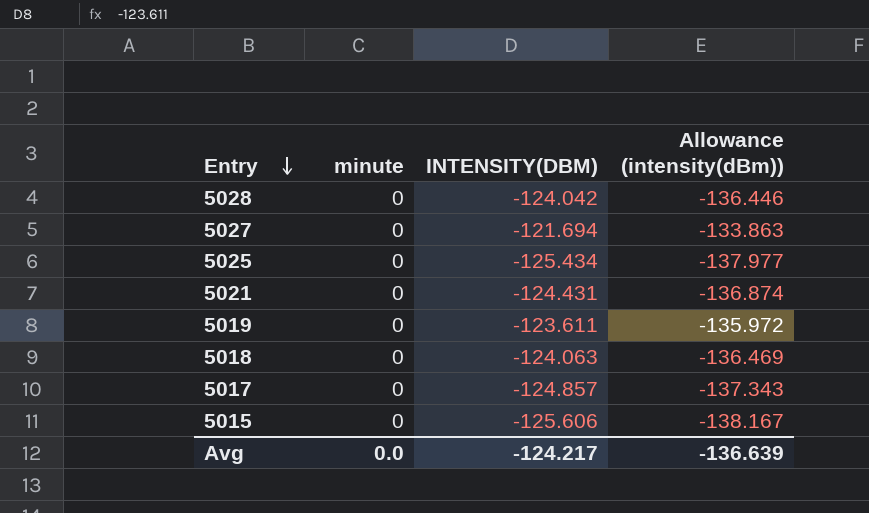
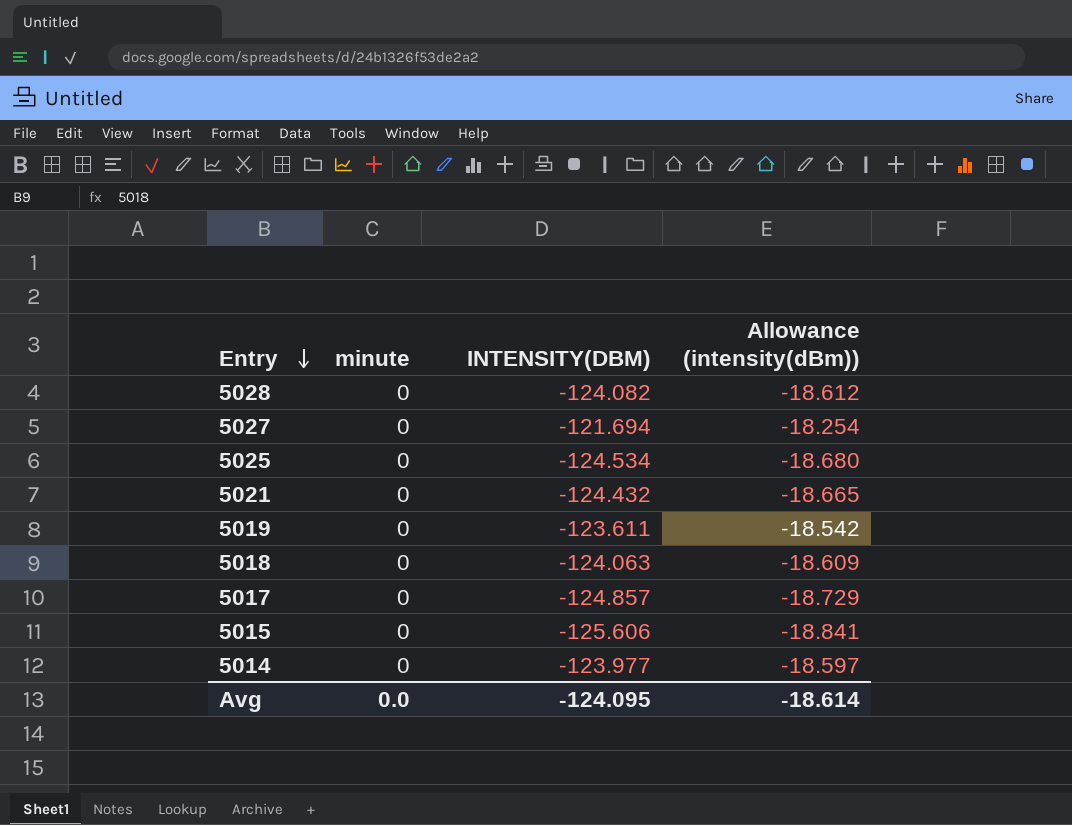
column Allowance (intensity(dBm)) | formula: [INTENSITY(DBM)] * 1.1 -> [INTENSITY(DBM)] * 0.15
5028 | INTENSITY(DBM): -124.042 -> -124.082
5025 | INTENSITY(DBM): -125.434 -> -124.534
5021 | INTENSITY(DBM): -124.431 -> -124.432
row 5014: none -> 0 | -123.977 | -18.597
Avg | INTENSITY(DBM): -124.217 -> -124.095
Avg | Allowance (intensity(dBm)): -136.639 -> -18.614

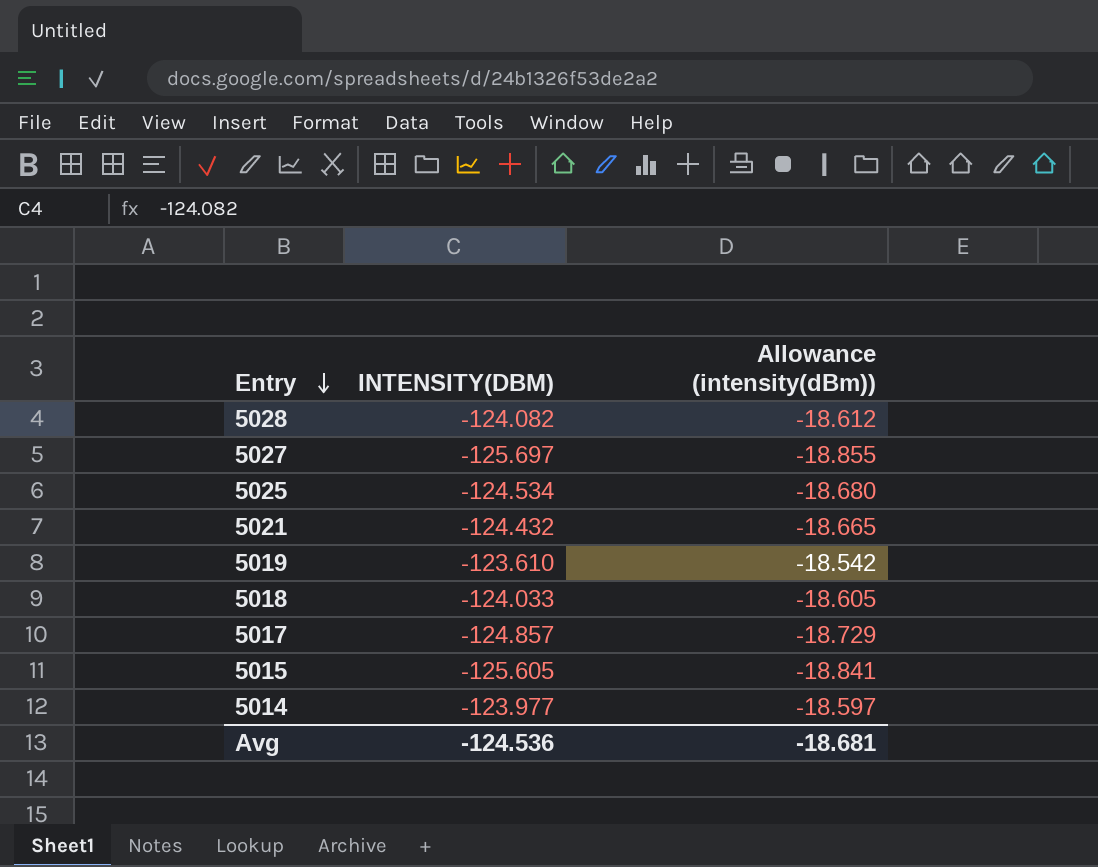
column minute | position: 2 -> none
5027 | INTENSITY(DBM): -121.694 -> -125.697
5027 | Allowance (intensity(dBm)): -18.254 -> -18.855
5019 | INTENSITY(DBM): -123.611 -> -123.610
5018 | INTENSITY(DBM): -124.063 -> -124.033
5018 | Allowance (intensity(dBm)): -18.609 -> -18.605
5015 | INTENSITY(DBM): -125.606 -> -125.605
Avg | INTENSITY(DBM): -124.095 -> -124.536
Avg | Allowance (intensity(dBm)): -18.614 -> -18.681

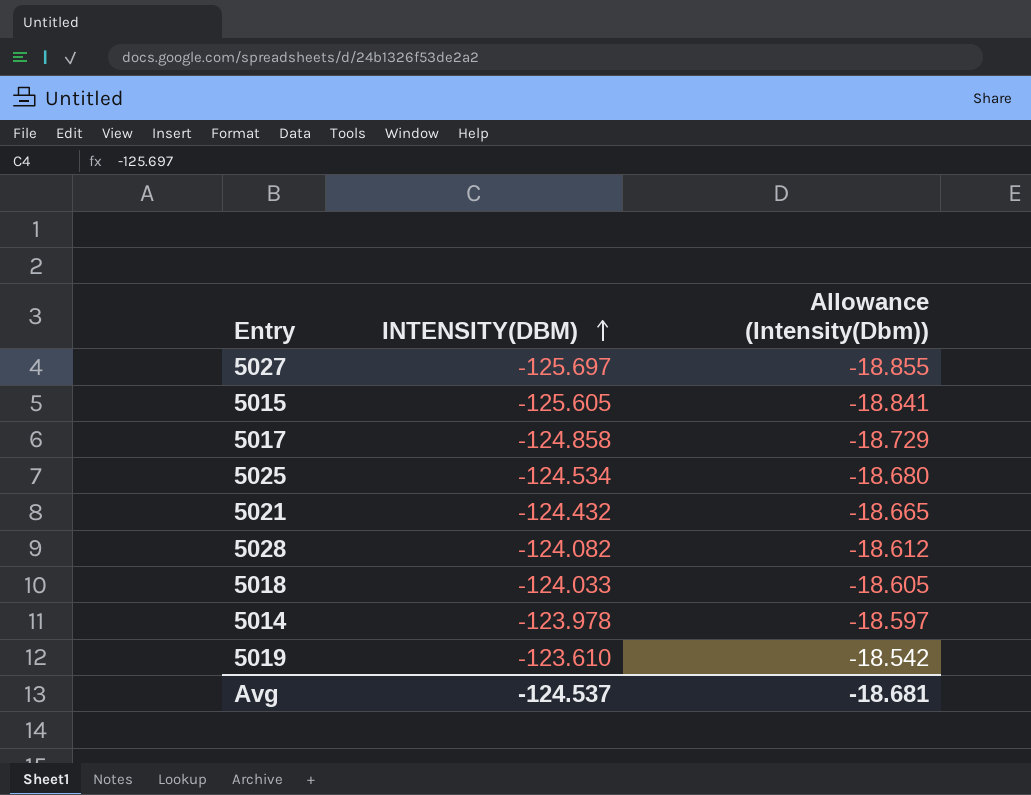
row order: Entry descending -> INTENSITY(DBM) ascending
column name: Allowance (intensity(dBm)) -> Allowance (Intensity(Dbm))
5017 | INTENSITY(DBM): -124.857 -> -124.858
5014 | INTENSITY(DBM): -123.977 -> -123.978
Avg | INTENSITY(DBM): -124.536 -> -124.537

